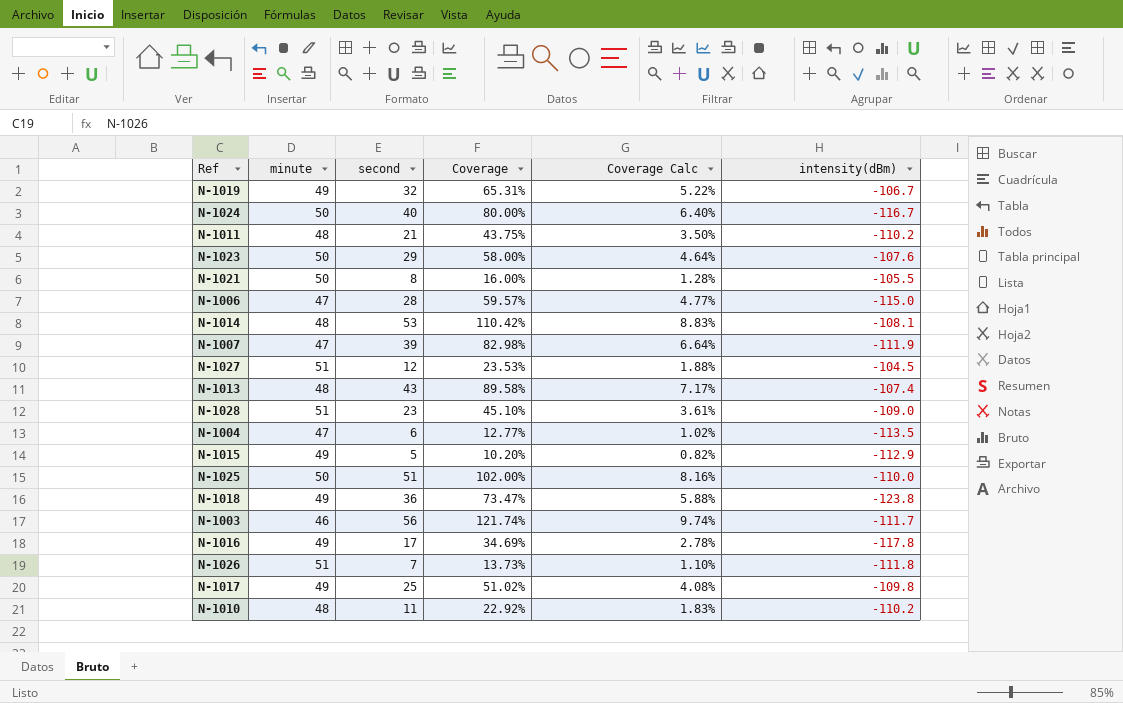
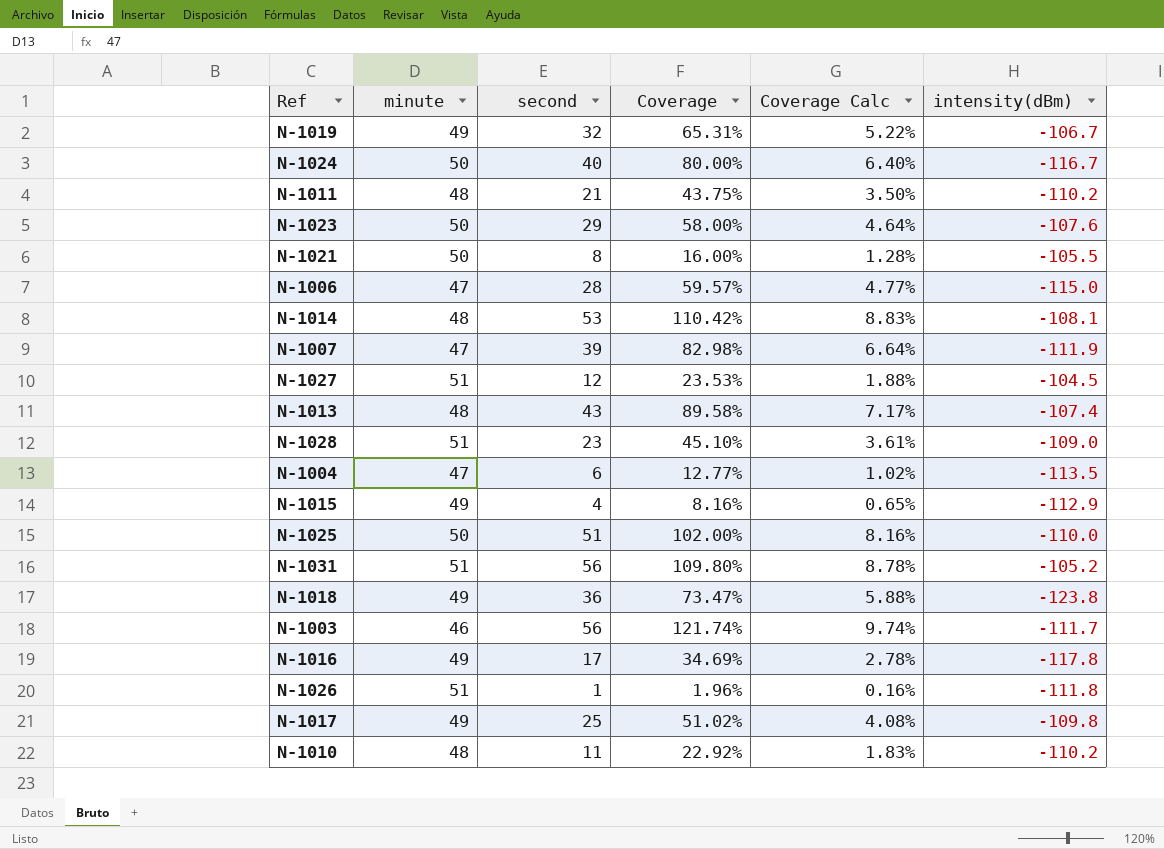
N-1015 | second: 5 -> 4
N-1015 | Coverage: 10.20% -> 8.16%
N-1015 | Coverage Calc: 0.82% -> 0.65%
row N-1031: none -> 51 | 56 | 109.80% | 8.78% | -105.2
N-1026 | second: 7 -> 1
N-1026 | Coverage: 13.73% -> 1.96%
N-1026 | Coverage Calc: 1.10% -> 0.16%

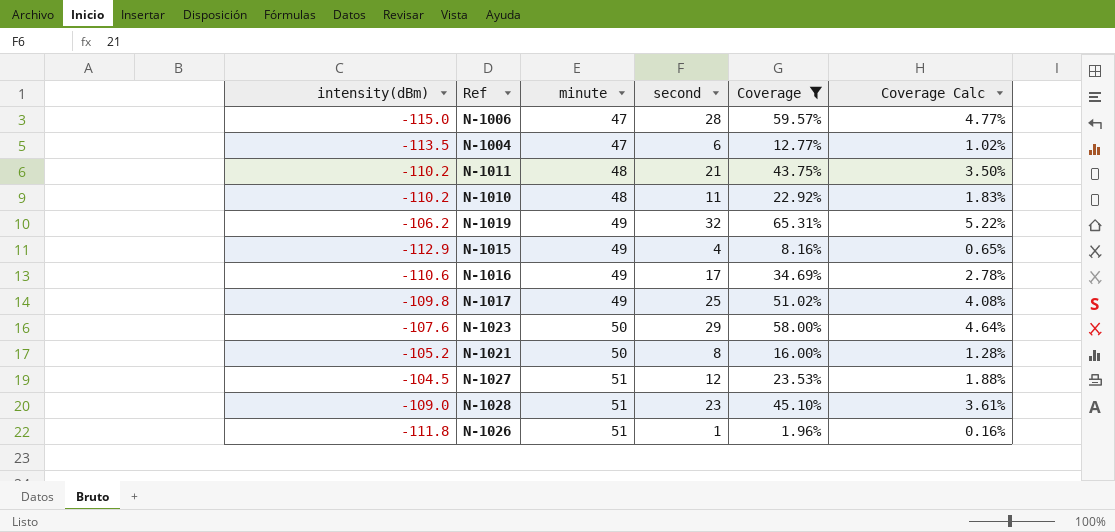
filter: none -> Coverage <= 65.31%
row order: none -> minute ascending
column intensity(dBm) | position: 6 -> 1
N-1019 | intensity(dBm): -106.7 -> -106.2
N-1016 | intensity(dBm): -117.8 -> -110.6
N-1021 | intensity(dBm): -105.5 -> -105.2

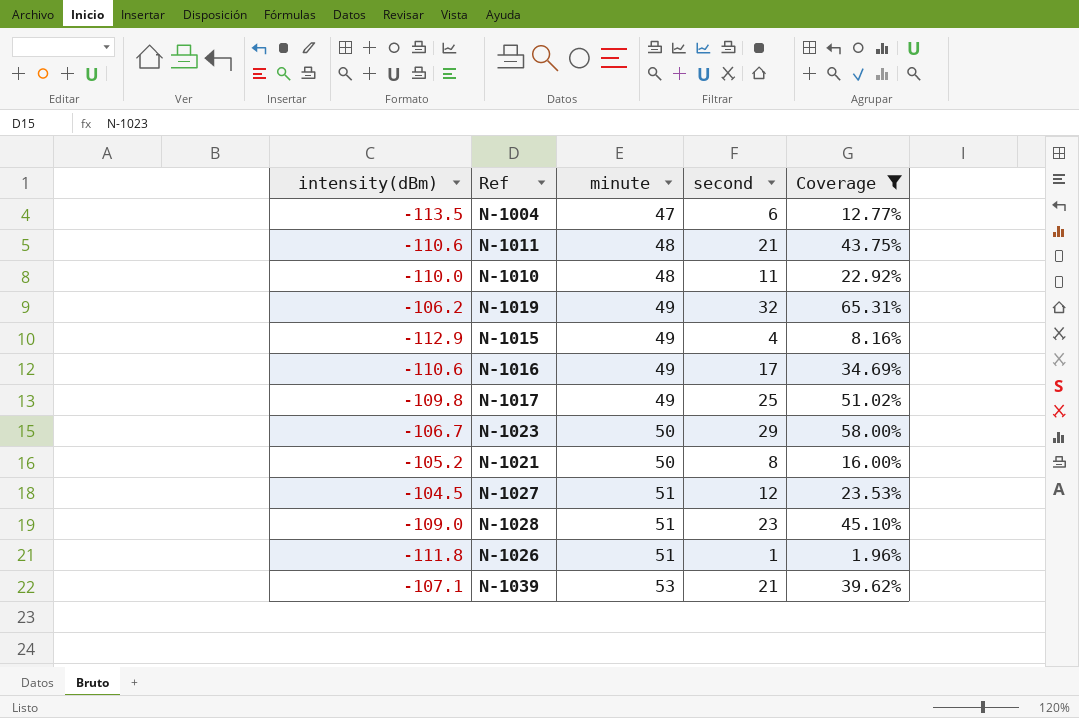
column Coverage Calc | formula: [Coverage] * 0.08 -> none
row N-1006: -115.0 | 47 | 28 | 59.57% | 4.77% -> none
N-1011 | intensity(dBm): -110.2 -> -110.6
N-1010 | intensity(dBm): -110.2 -> -110.0
N-1023 | intensity(dBm): -107.6 -> -106.7
row N-1039: none -> -107.1 | 53 | 21 | 39.62%

